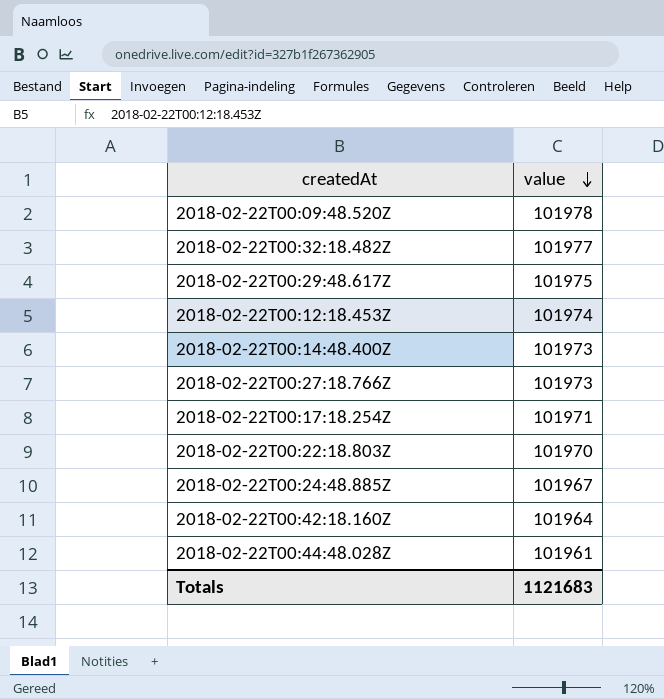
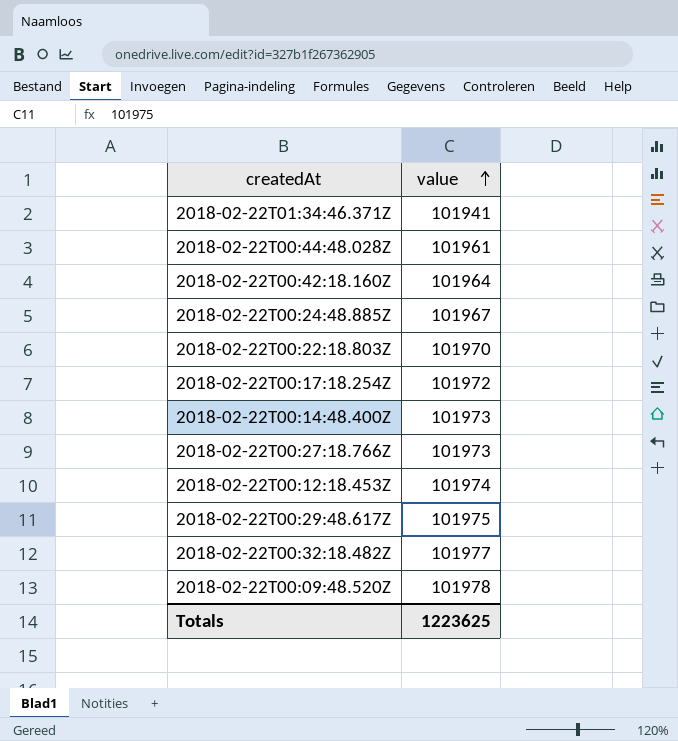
row order: value descending -> value ascending
row 2018-02-22T01:34:46.371Z: none -> 101941
2018-02-22T00:17:18.254Z | value: 101971 -> 101972
Totals | value: 1121683 -> 1223625

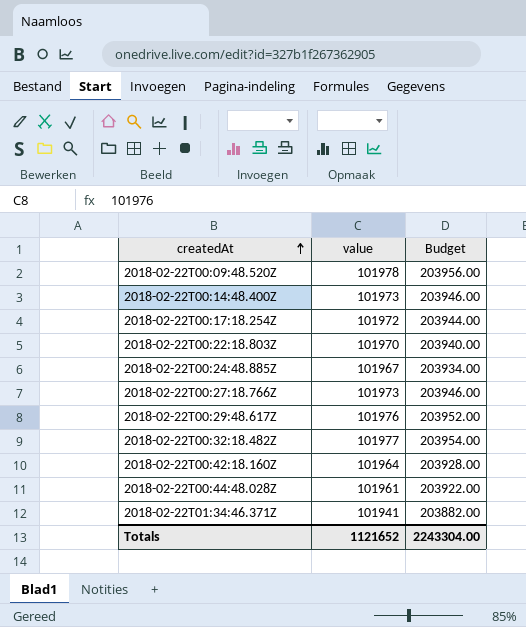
row order: value ascending -> createdAt ascending
column Budget | formula: none -> [value] * 2
row 2018-02-22T00:12:18.453Z: 101974 -> none
2018-02-22T00:29:48.617Z | value: 101975 -> 101976
Totals | value: 1223625 -> 1121652

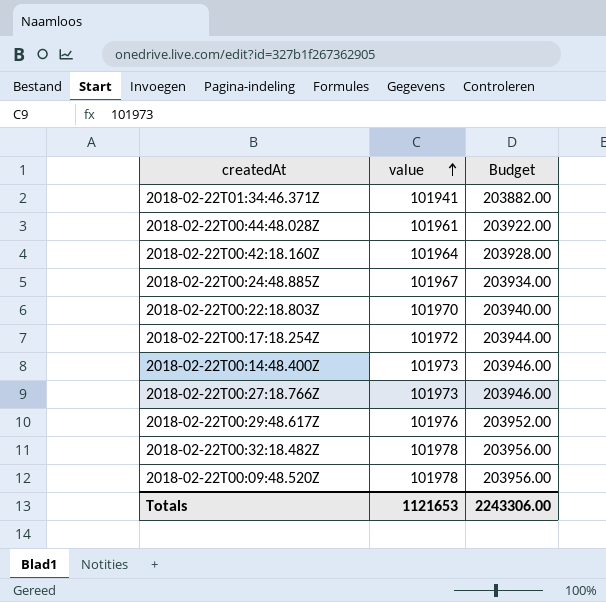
row order: createdAt ascending -> value ascending
2018-02-22T00:32:18.482Z | value: 101977 -> 101978
2018-02-22T00:32:18.482Z | Budget: 203954.00 -> 203956.00
Totals | value: 1121652 -> 1121653
Totals | Budget: 2243304.00 -> 2243306.00

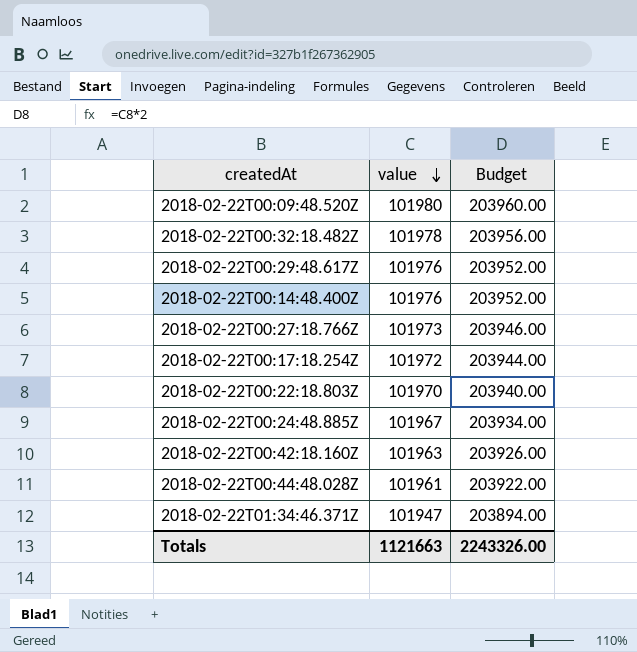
row order: value ascending -> value descending
2018-02-22T00:09:48.520Z | value: 101978 -> 101980
2018-02-22T00:09:48.520Z | Budget: 203956.00 -> 203960.00
2018-02-22T00:14:48.400Z | value: 101973 -> 101976
2018-02-22T00:14:48.400Z | Budget: 203946.00 -> 203952.00
2018-02-22T00:42:18.160Z | value: 101964 -> 101963
2018-02-22T00:42:18.160Z | Budget: 203928.00 -> 203926.00
2018-02-22T01:34:46.371Z | value: 101941 -> 101947
2018-02-22T01:34:46.371Z | Budget: 203882.00 -> 203894.00
Totals | value: 1121653 -> 1121663
Totals | Budget: 2243306.00 -> 2243326.00

